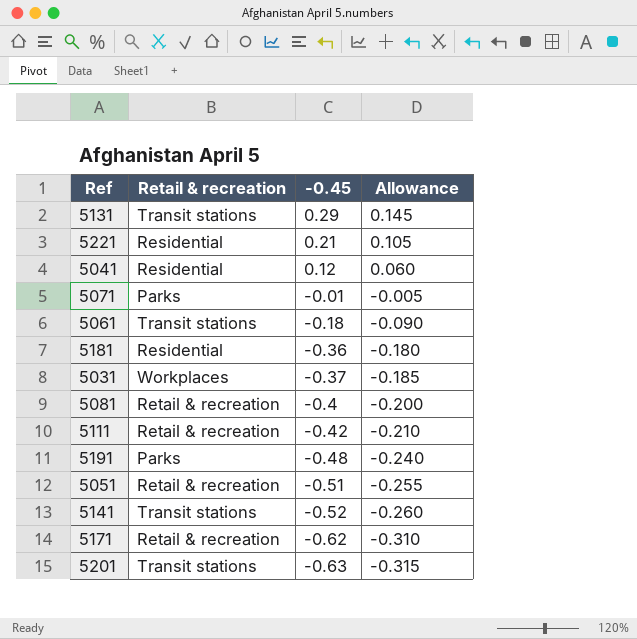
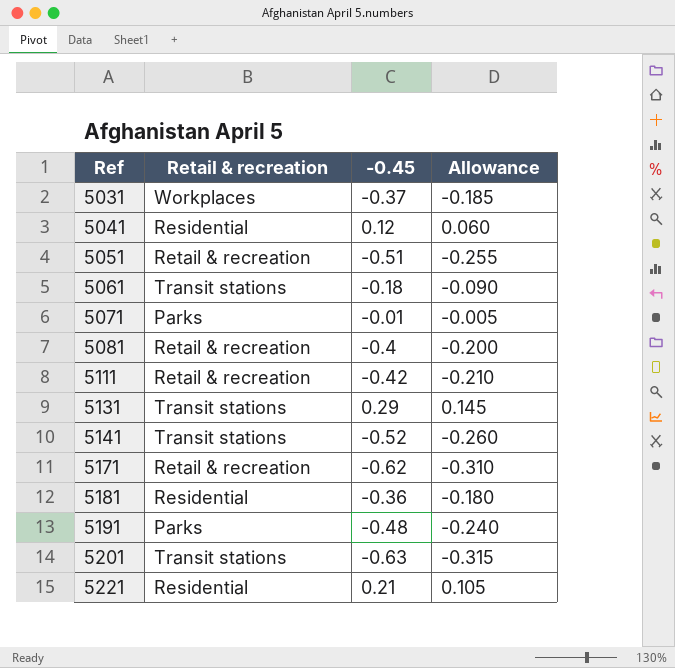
row order: -0.45 descending -> Ref ascending

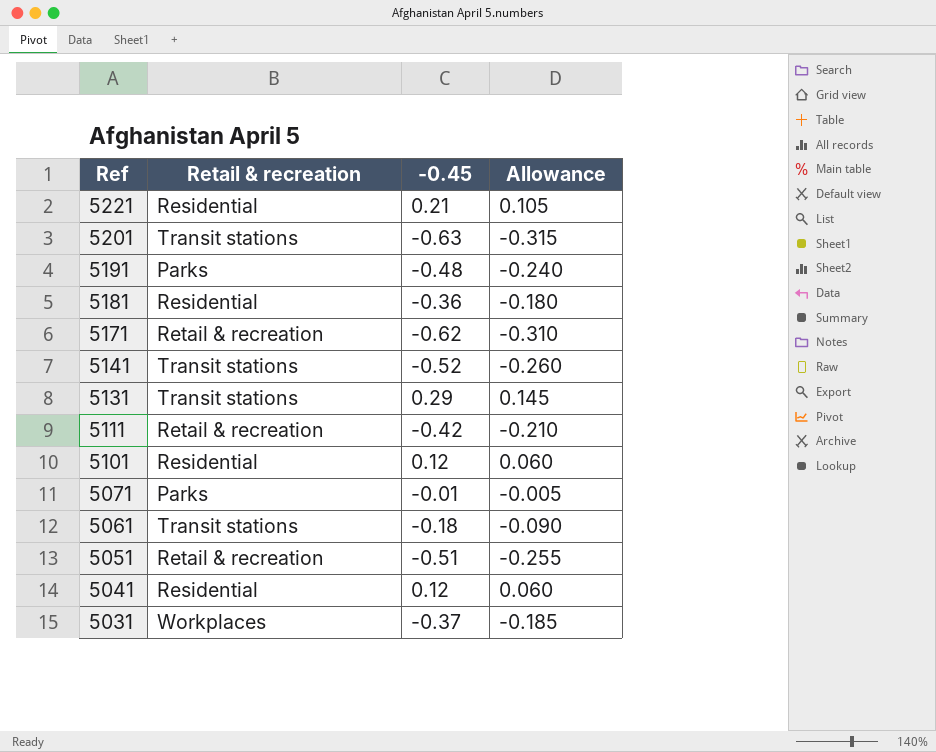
row order: Ref ascending -> Ref descending
row 5081: Retail & recreation | -0.4 | -0.200 -> none
row 5101: none -> Residential | 0.12 | 0.060

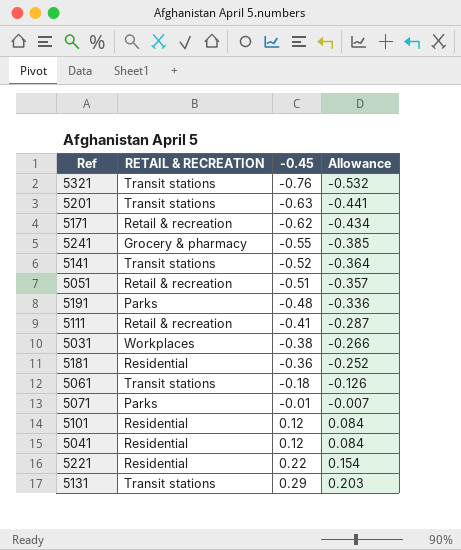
row order: Ref descending -> -0.45 ascending
column name: Retail & recreation -> RETAIL & RECREATION
column Allowance | formula: [-0.45] * 0.5 -> [-0.45] * 0.7
row 5321: none -> Transit stations | -0.76 | -0.532
row 5241: none -> Grocery & pharmacy | -0.55 | -0.385
5111 | -0.45: -0.42 -> -0.41
5031 | -0.45: -0.37 -> -0.38
5221 | -0.45: 0.21 -> 0.22

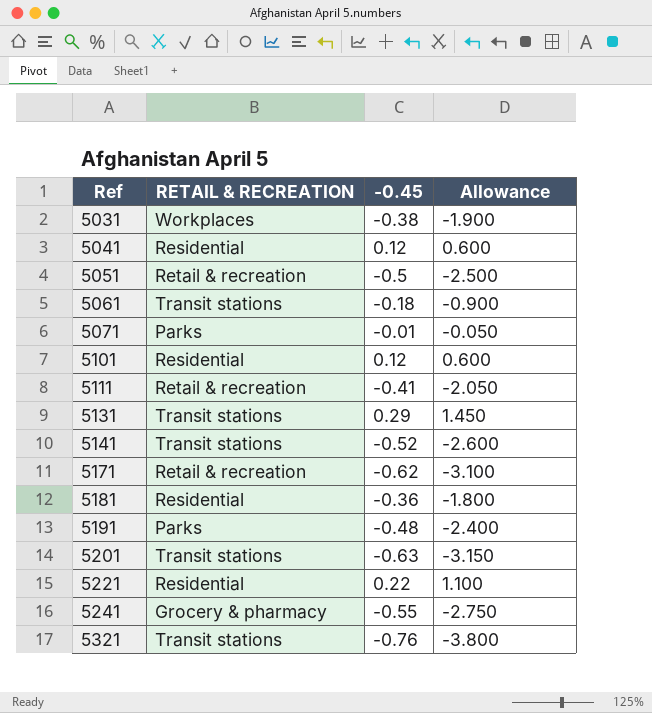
row order: -0.45 ascending -> Ref ascending
column Allowance | formula: [-0.45] * 0.7 -> [-0.45] * 5
5051 | -0.45: -0.51 -> -0.5

